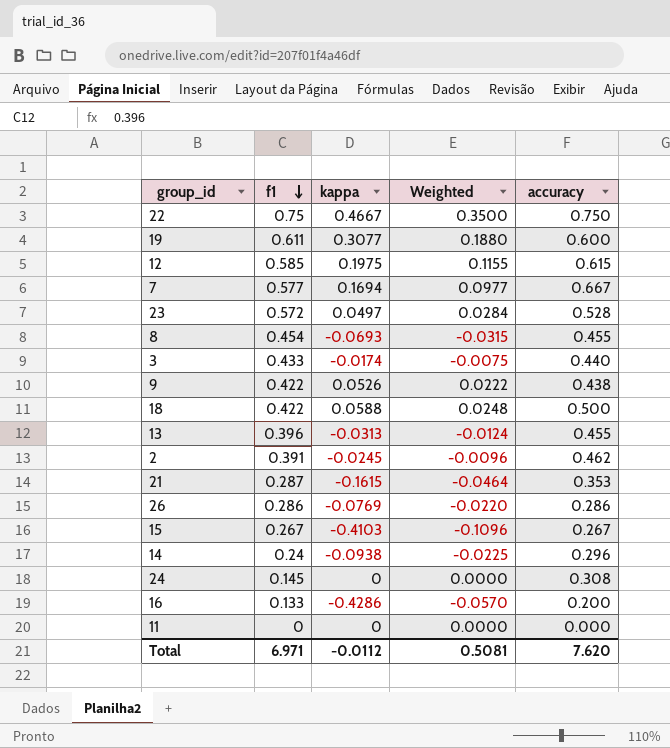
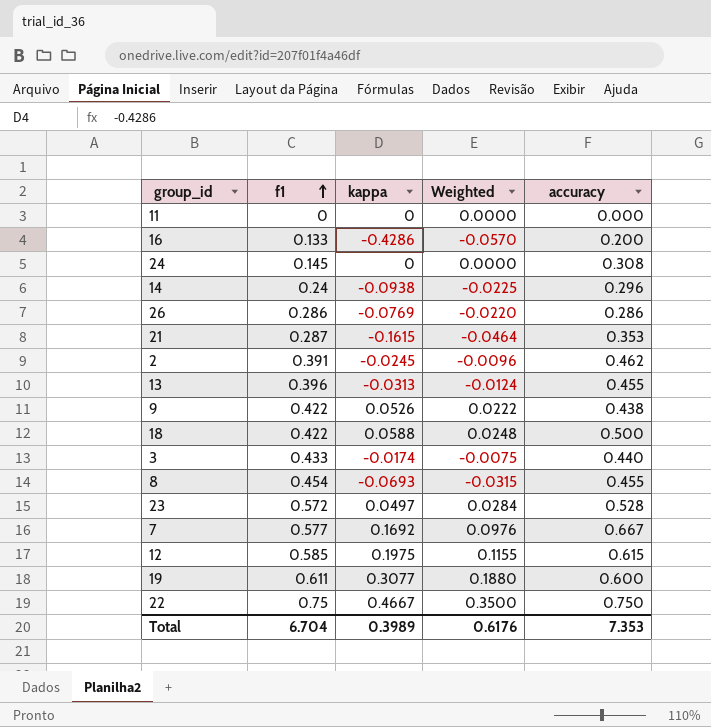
row order: f1 descending -> f1 ascending
row 15: 0.267 | -0.4103 | -0.1096 | 0.267 -> none
7 | kappa: 0.1694 -> 0.1692
7 | Weighted: 0.0977 -> 0.0976
Total | f1: 6.971 -> 6.704
Total | kappa: -0.0112 -> 0.3989
Total | Weighted: 0.5081 -> 0.6176
Total | accuracy: 7.620 -> 7.353

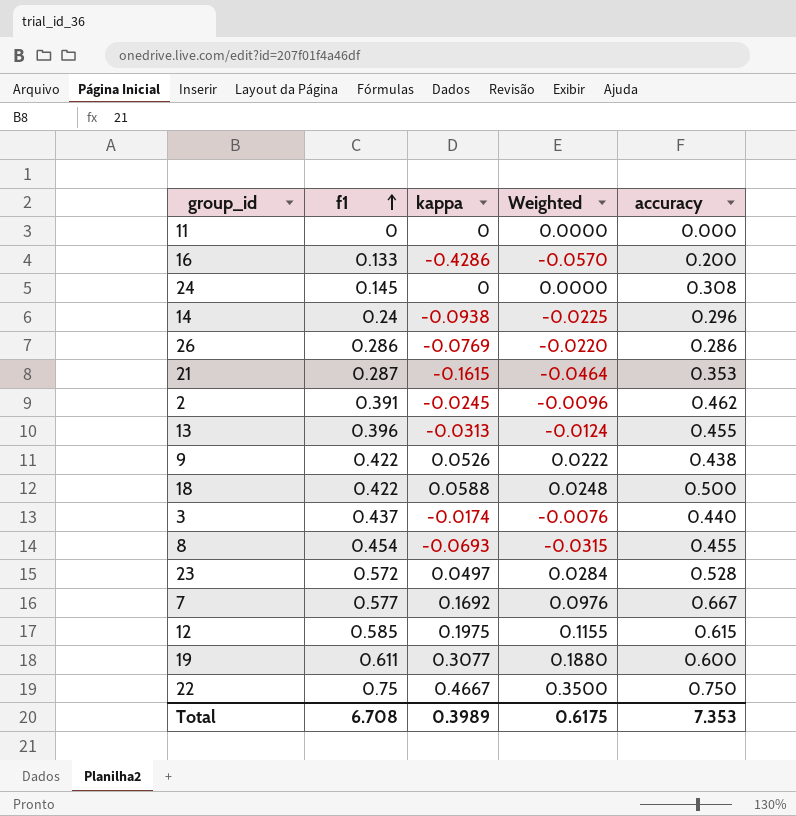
3 | f1: 0.433 -> 0.437
3 | Weighted: -0.0075 -> -0.0076
Total | f1: 6.704 -> 6.708
Total | Weighted: 0.6176 -> 0.6175

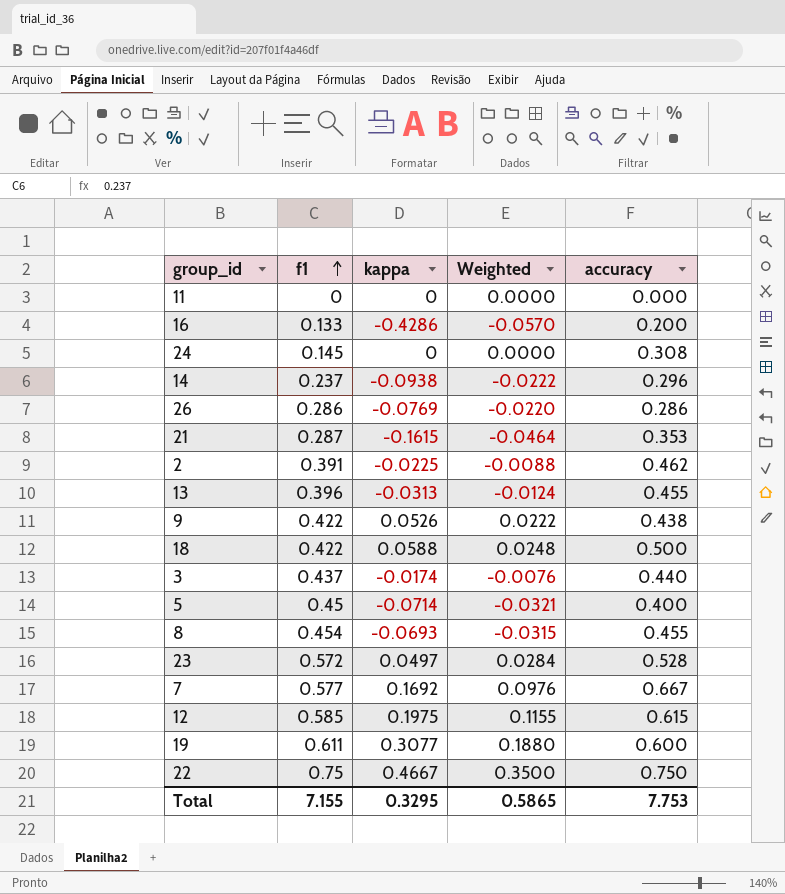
14 | f1: 0.24 -> 0.237
14 | Weighted: -0.0225 -> -0.0222
2 | kappa: -0.0245 -> -0.0225
2 | Weighted: -0.0096 -> -0.0088
row 5: none -> 0.45 | -0.0714 | -0.0321 | 0.400
Total | f1: 6.708 -> 7.155
Total | kappa: 0.3989 -> 0.3295
Total | Weighted: 0.6175 -> 0.5865
Total | accuracy: 7.353 -> 7.753

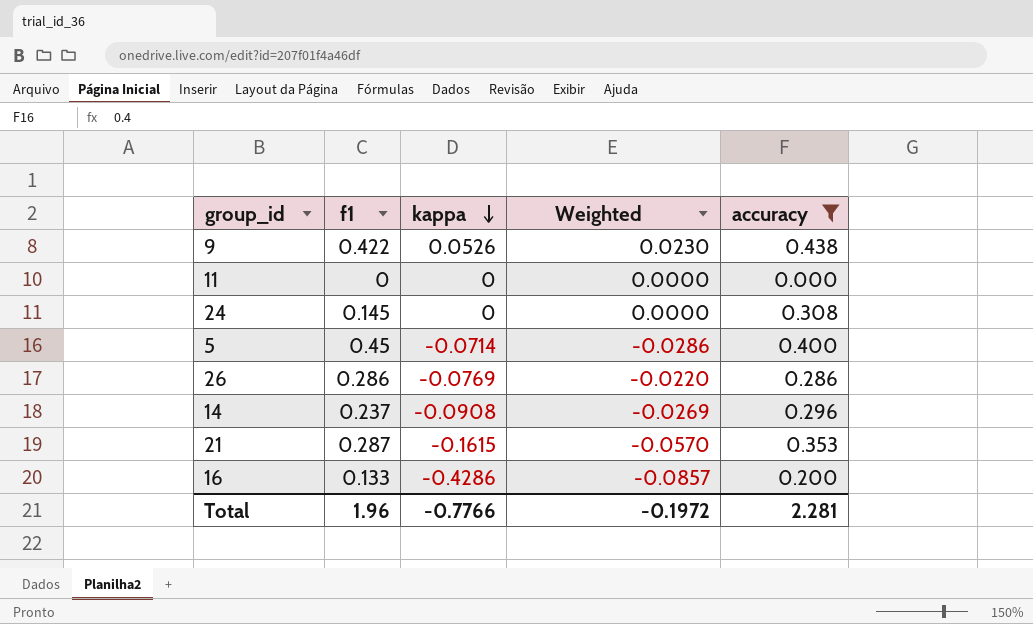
filter: none -> accuracy <= 0.438
row order: f1 ascending -> kappa descending
column Weighted | formula: [f1] * [kappa] -> [kappa] * [accuracy]
14 | kappa: -0.0938 -> -0.0908
Total | f1: 7.155 -> 1.96
Total | kappa: 0.3295 -> -0.7766
Total | Weighted: 0.5865 -> -0.1972
Total | accuracy: 7.753 -> 2.281

